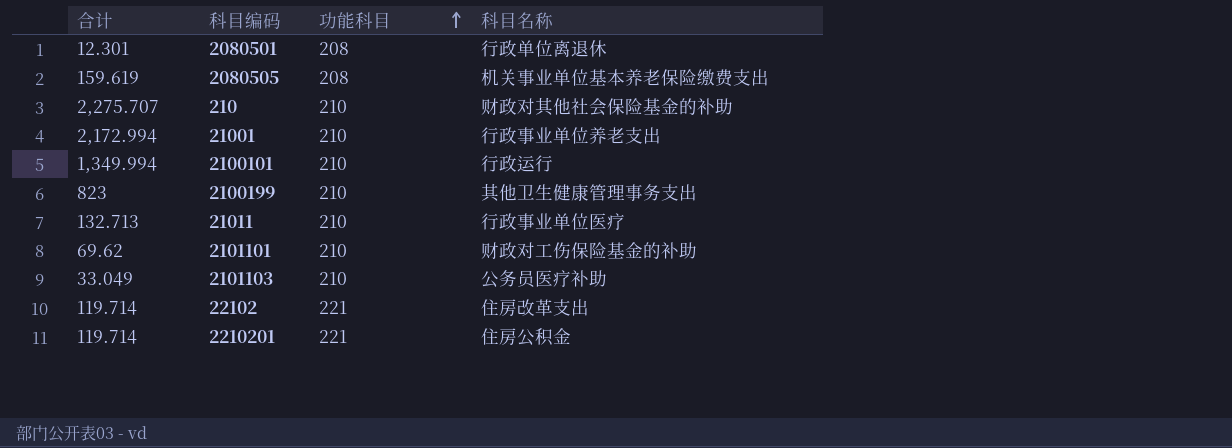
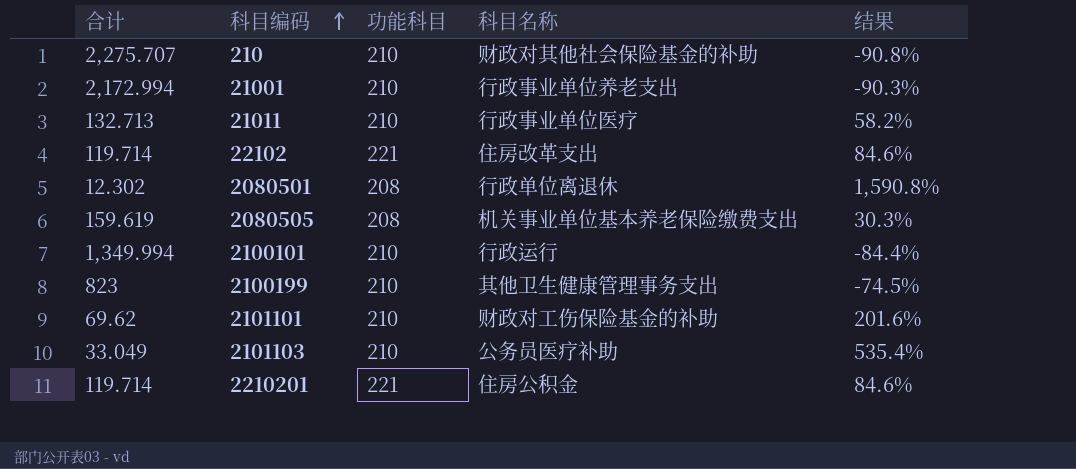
row order: 功能科目 ascending -> 科目编码 ascending
column 结果 | formula: none -> ([功能科目] - [合计]) / [合计]
2080501 | 合计: 12.301 -> 12.302

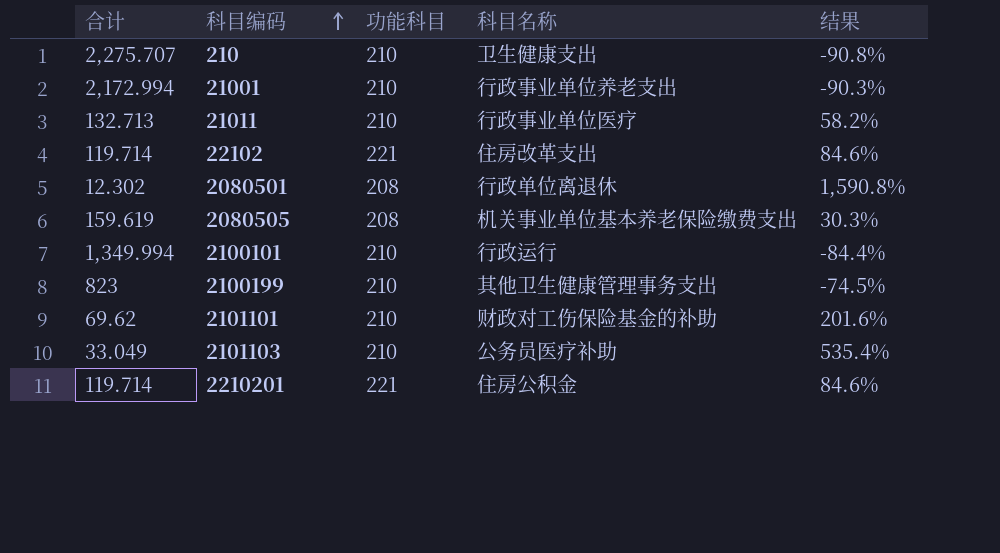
210 | 科目名称: 财政对其他社会保险基金的补助 -> 卫生健康支出

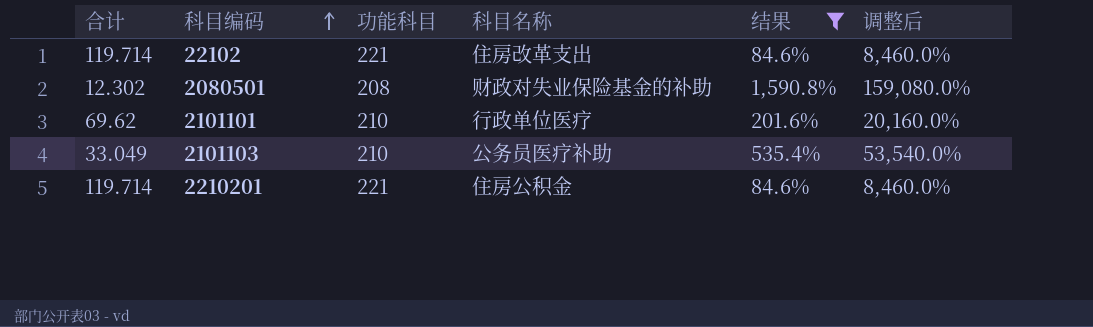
filter: none -> 结果 >= 84.6%
column 调整后 | formula: none -> [结果] * 100
2080501 | 科目名称: 行政单位离退休 -> 财政对失业保险基金的补助
2101101 | 科目名称: 财政对工伤保险基金的补助 -> 行政单位医疗

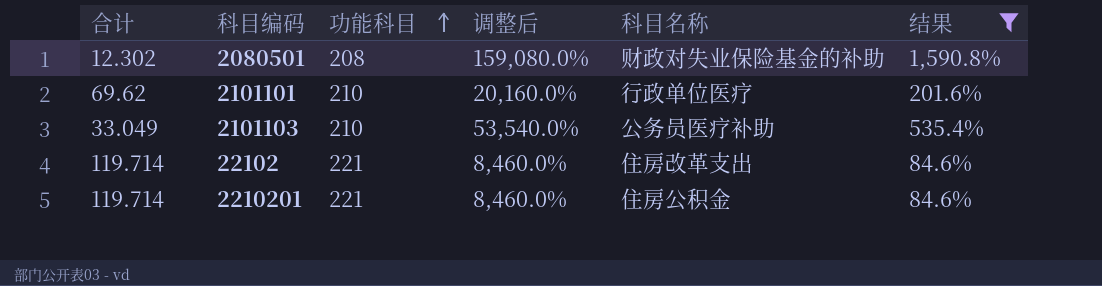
row order: 科目编码 ascending -> 功能科目 ascending
column 调整后 | position: 6 -> 4

